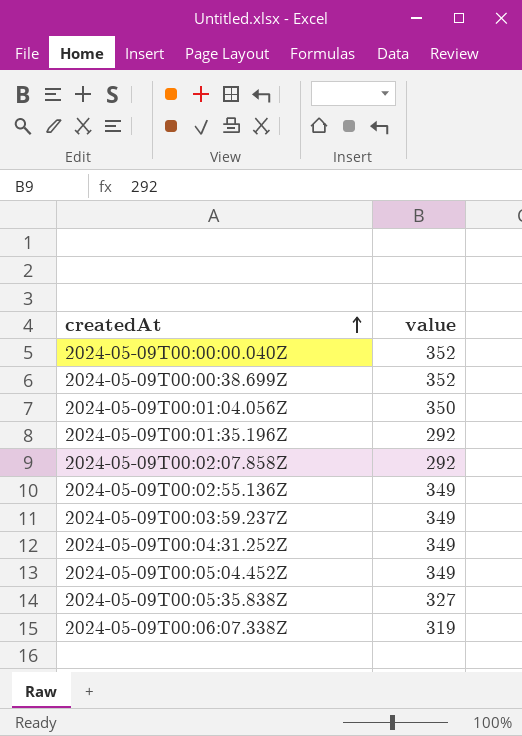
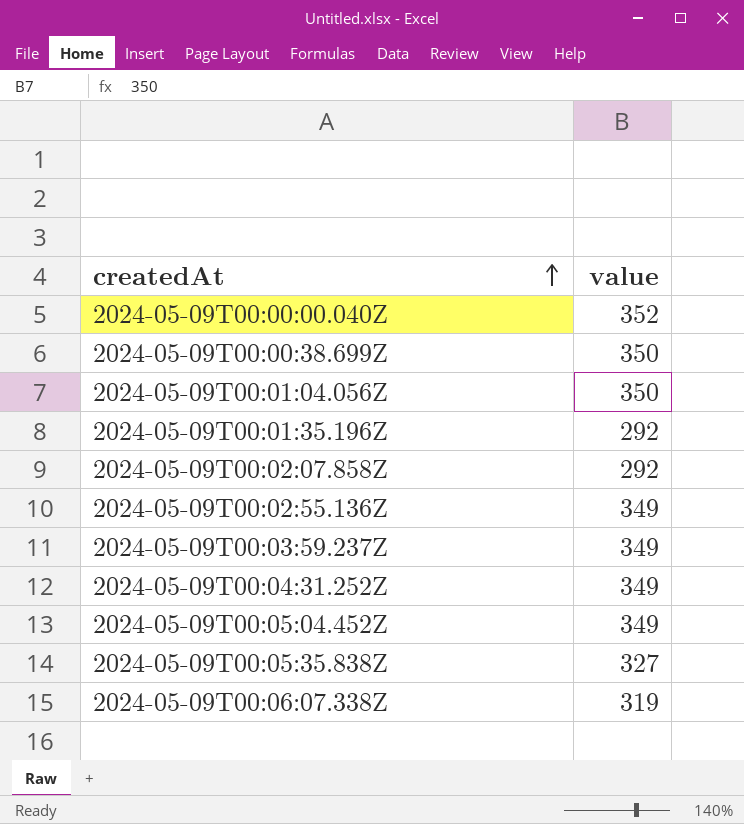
2024-05-09T00:00:38.699Z | value: 352 -> 350

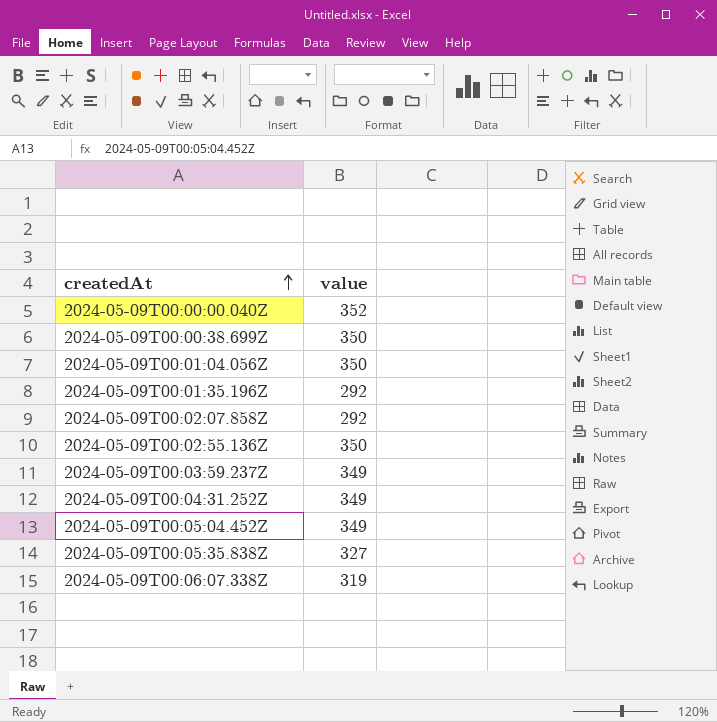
2024-05-09T00:02:55.136Z | value: 349 -> 350

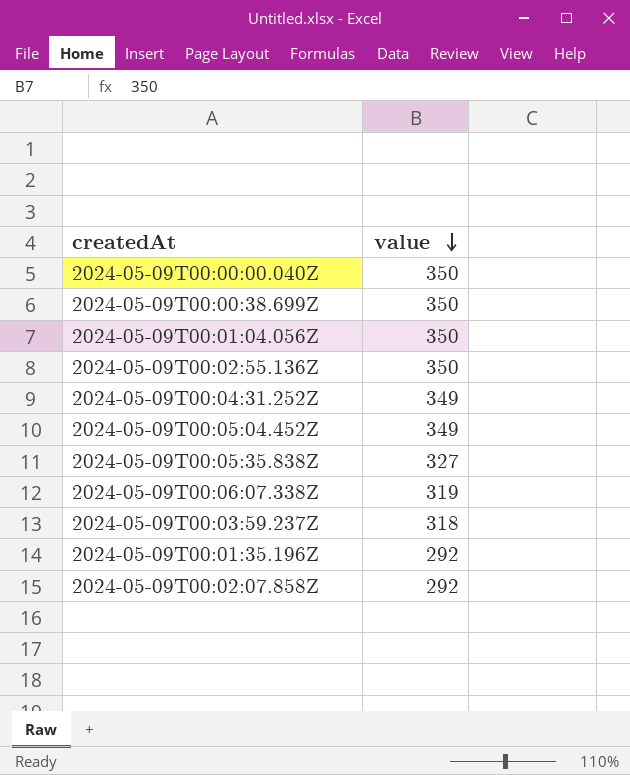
row order: createdAt ascending -> value descending
2024-05-09T00:00:00.040Z | value: 352 -> 350
2024-05-09T00:03:59.237Z | value: 349 -> 318

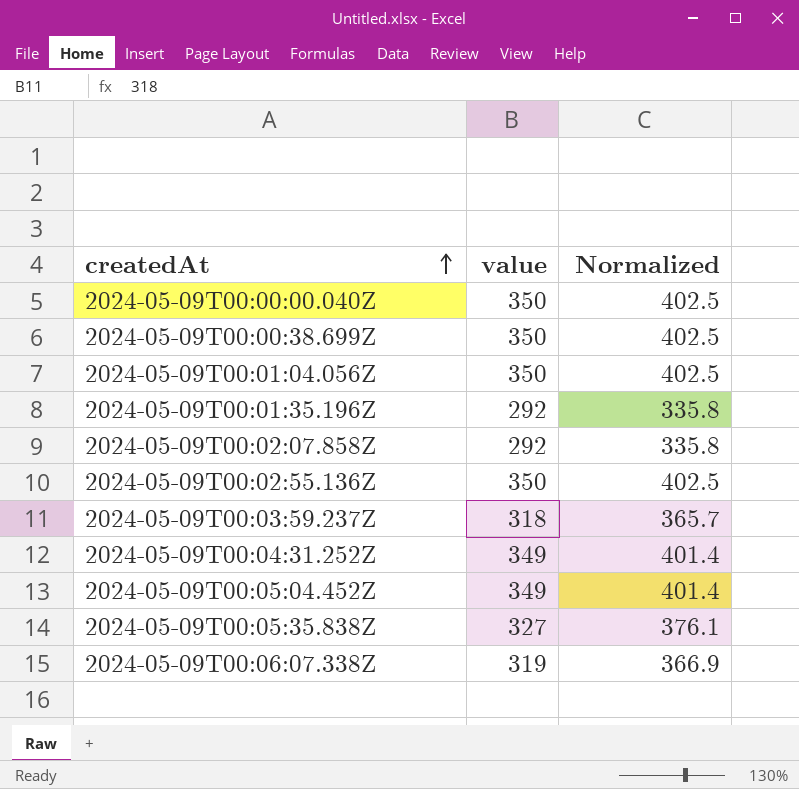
row order: value descending -> createdAt ascending
column Normalized | formula: none -> [value] * 1.15

